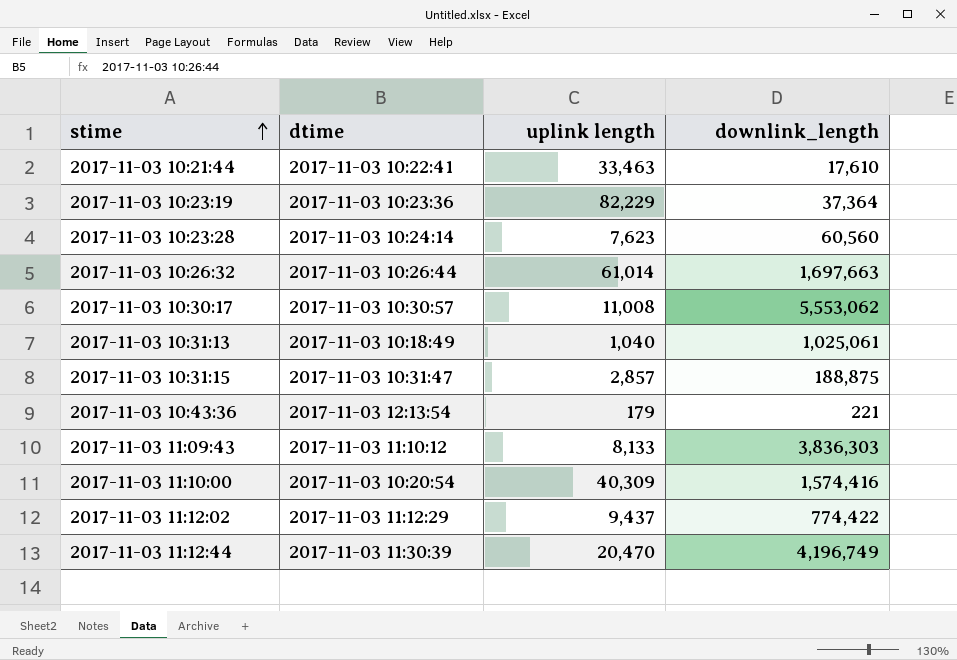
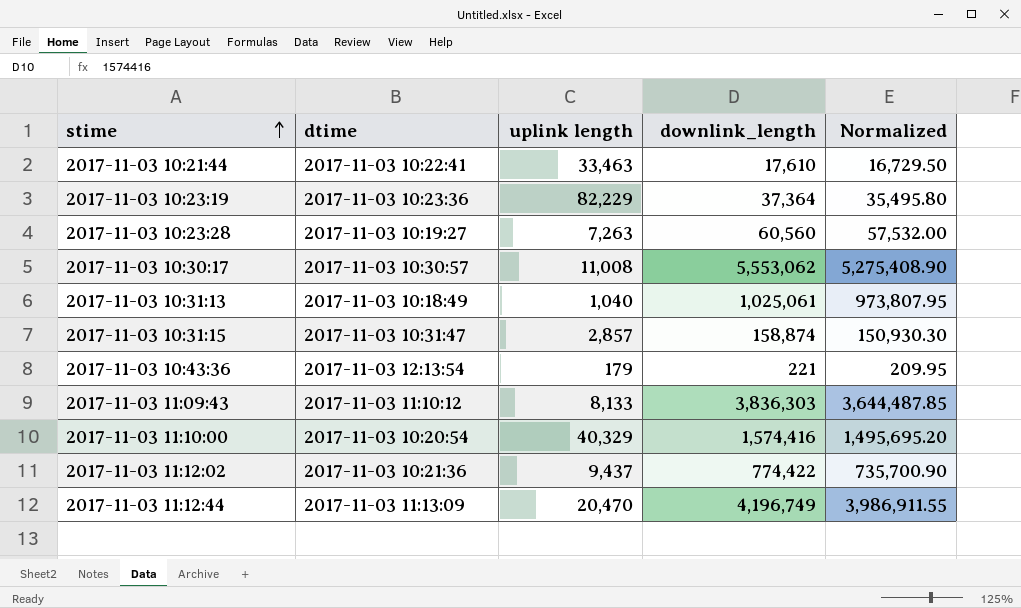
column Normalized | formula: none -> [downlink_length] * 0.95
row 2017-11-03 10:26:32: 2017-11-03 10:26:44 | 61,014 | 1,697,663 -> none
2017-11-03 10:23:28 | dtime: 2017-11-03 10:24:14 -> 2017-11-03 10:19:27
2017-11-03 10:23:28 | uplink length: 7,623 -> 7,263
2017-11-03 10:31:15 | downlink_length: 188,875 -> 158,874
2017-11-03 11:10:00 | uplink length: 40,309 -> 40,329
2017-11-03 11:12:02 | dtime: 2017-11-03 11:12:29 -> 2017-11-03 10:21:36
2017-11-03 11:12:44 | dtime: 2017-11-03 11:30:39 -> 2017-11-03 11:13:09

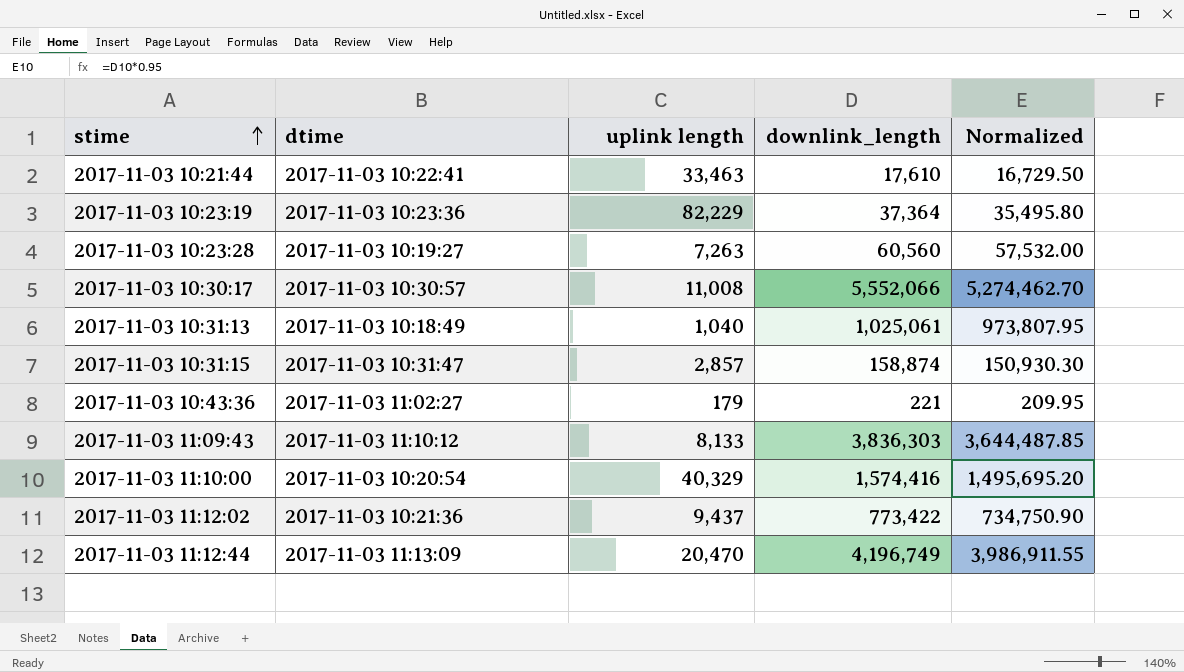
2017-11-03 10:30:17 | downlink_length: 5,553,062 -> 5,552,066
2017-11-03 10:30:17 | Normalized: 5,275,408.90 -> 5,274,462.70
2017-11-03 10:43:36 | dtime: 2017-11-03 12:13:54 -> 2017-11-03 11:02:27
2017-11-03 11:12:02 | downlink_length: 774,422 -> 773,422
2017-11-03 11:12:02 | Normalized: 735,700.90 -> 734,750.90

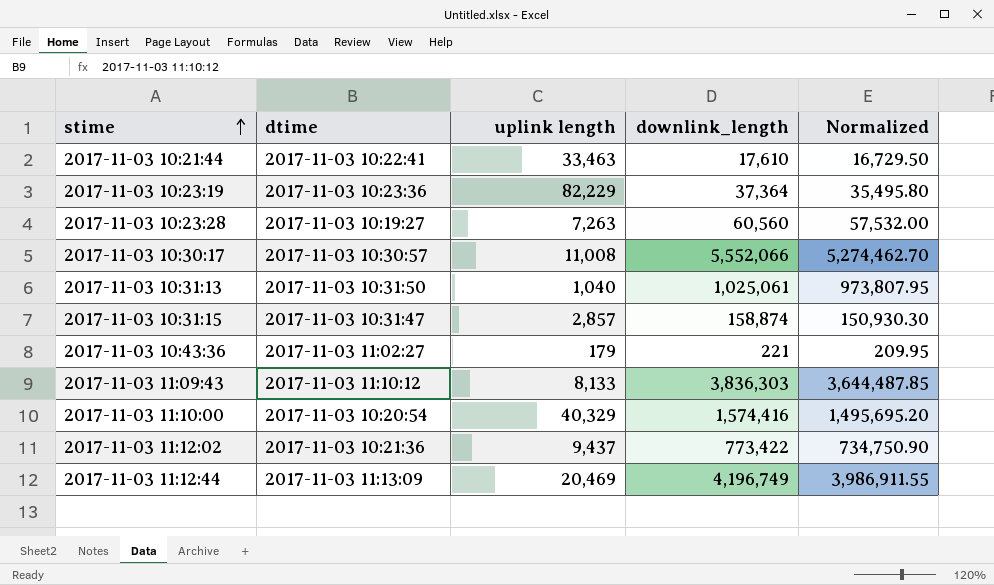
2017-11-03 10:31:13 | dtime: 2017-11-03 10:18:49 -> 2017-11-03 10:31:50
2017-11-03 11:12:44 | uplink length: 20,470 -> 20,469

